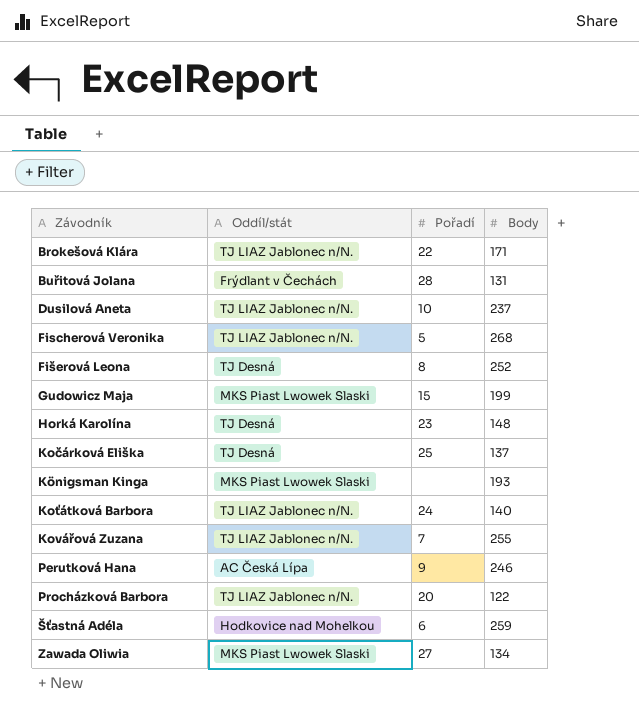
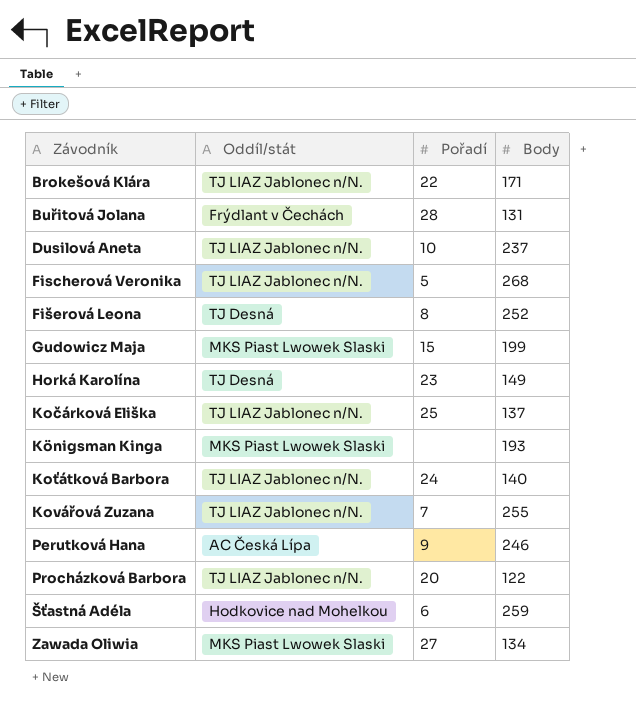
Horká Karolína | Body: 148 -> 149
Kočárková Eliška | Oddíl/stát: TJ Desná -> TJ LIAZ Jablonec n/N.

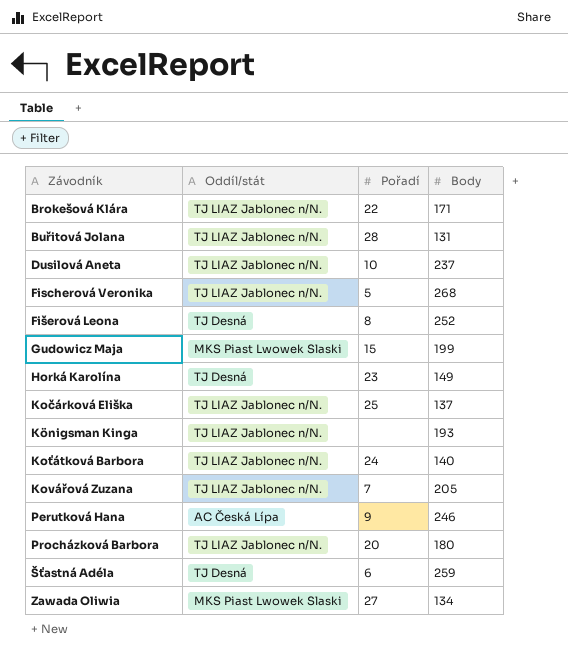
Buřitová Jolana | Oddíl/stát: Frýdlant v Čechách -> TJ LIAZ Jablonec n/N.
Königsman Kinga | Oddíl/stát: MKS Piast Lwowek Slaski -> TJ LIAZ Jablonec n/N.
Kovářová Zuzana | Body: 255 -> 205
Procházková Barbora | Body: 122 -> 180
Šťastná Adéla | Oddíl/stát: Hodkovice nad Mohelkou -> TJ Desná

